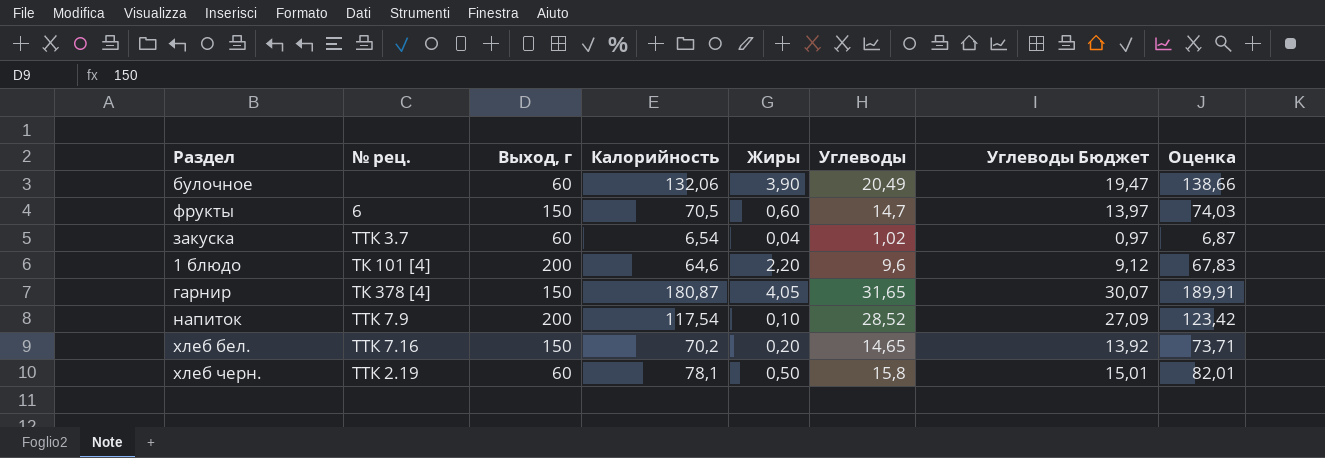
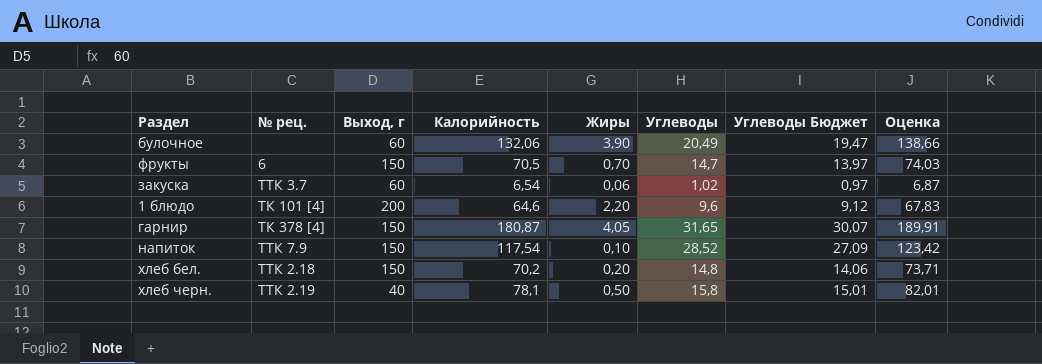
фрукты | Жиры: 0,60 -> 0,70
закуска | Жиры: 0,04 -> 0,06
напиток | Выход, г: 200 -> 150
хлеб бел. | № рец.: ТТК 7.16 -> ТТК 2.18
хлеб бел. | Углеводы: 14,65 -> 14,8
хлеб бел. | Углеводы Бюджет: 13,92 -> 14,06
хлеб черн. | Выход, г: 60 -> 40

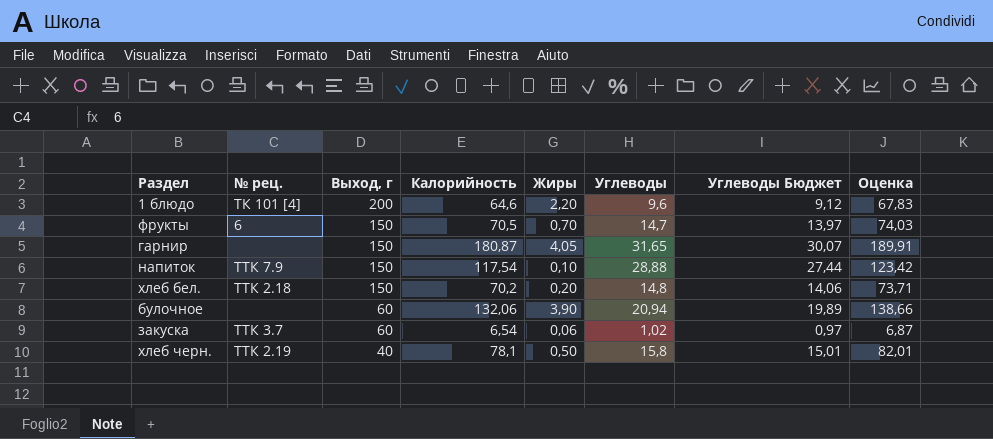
row order: none -> Выход, г descending
гарнир | № рец.: ТК 378 [4] -> none
напиток | Углеводы: 28,52 -> 28,88
напиток | Углеводы Бюджет: 27,09 -> 27,44
булочное | Углеводы: 20,49 -> 20,94
булочное | Углеводы Бюджет: 19,47 -> 19,89

